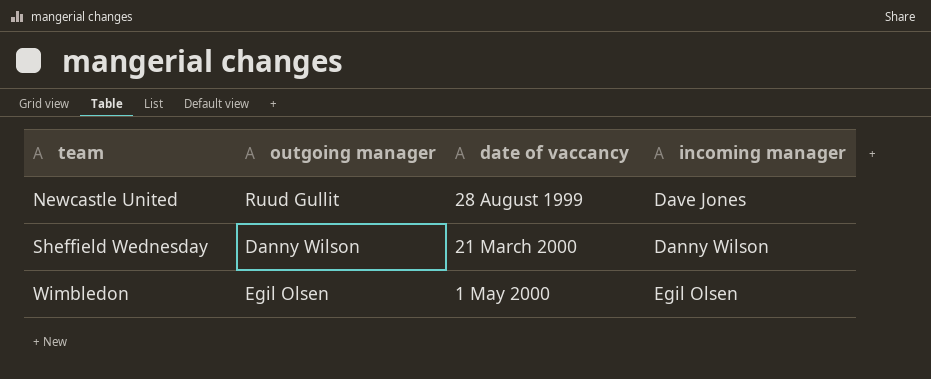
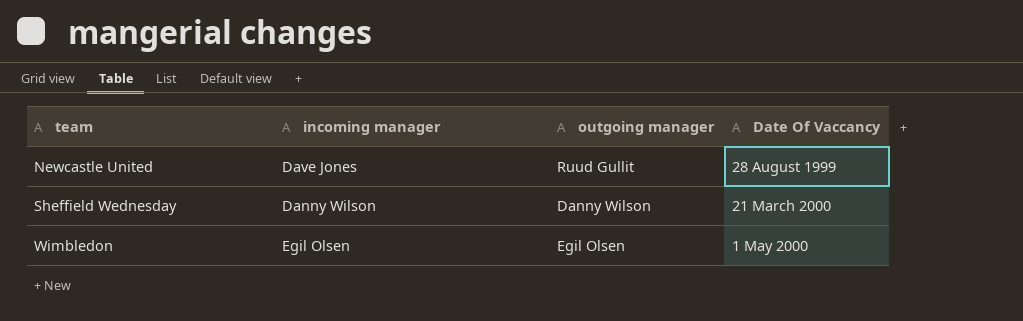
column incoming manager | position: 4 -> 2
column name: date of vaccancy -> Date Of Vaccancy

